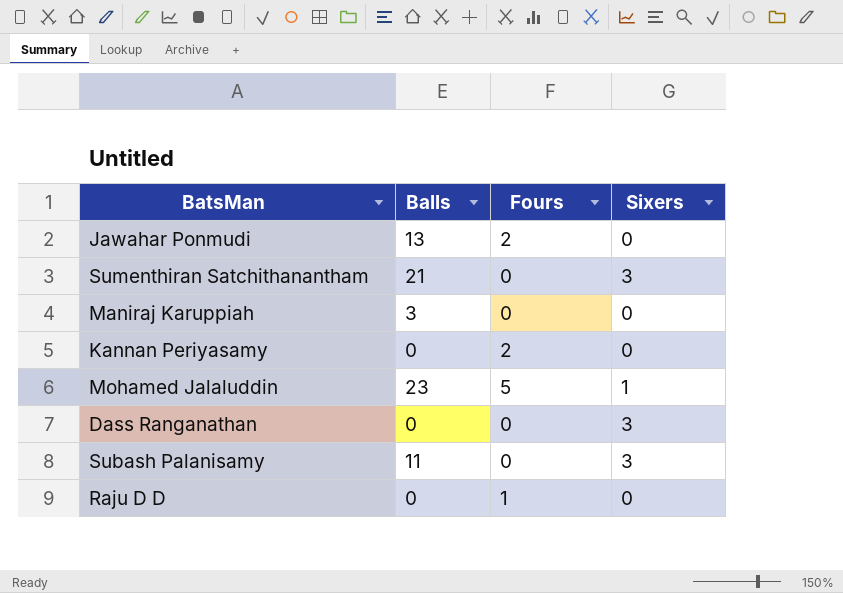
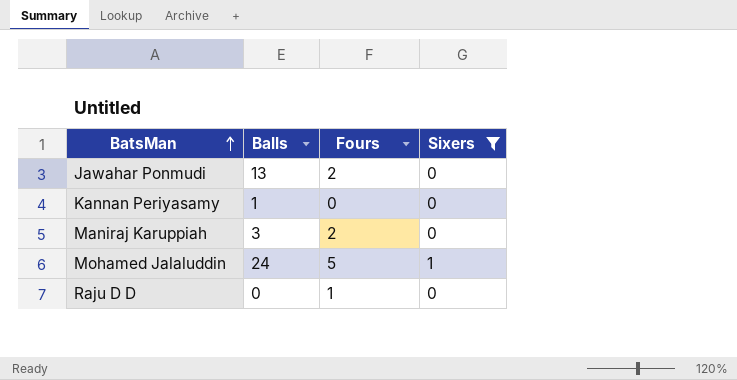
filter: none -> Sixers != 3
row order: none -> BatsMan ascending
Kannan Periyasamy | Balls: 0 -> 1
Kannan Periyasamy | Fours: 2 -> 0
Maniraj Karuppiah | Fours: 0 -> 2
Mohamed Jalaluddin | Balls: 23 -> 24

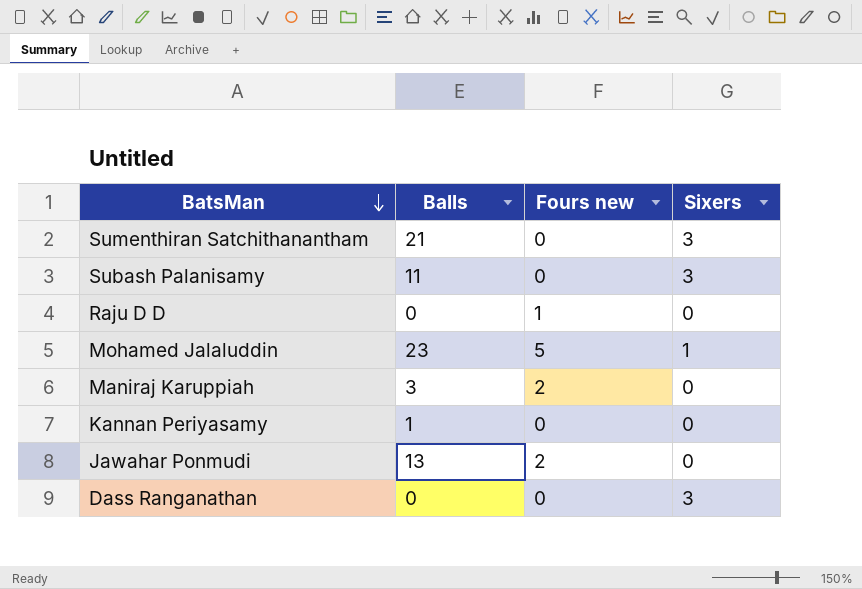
filter: Sixers != 3 -> none
row order: BatsMan ascending -> BatsMan descending
column name: Fours -> Fours new
Mohamed Jalaluddin | Balls: 24 -> 23

